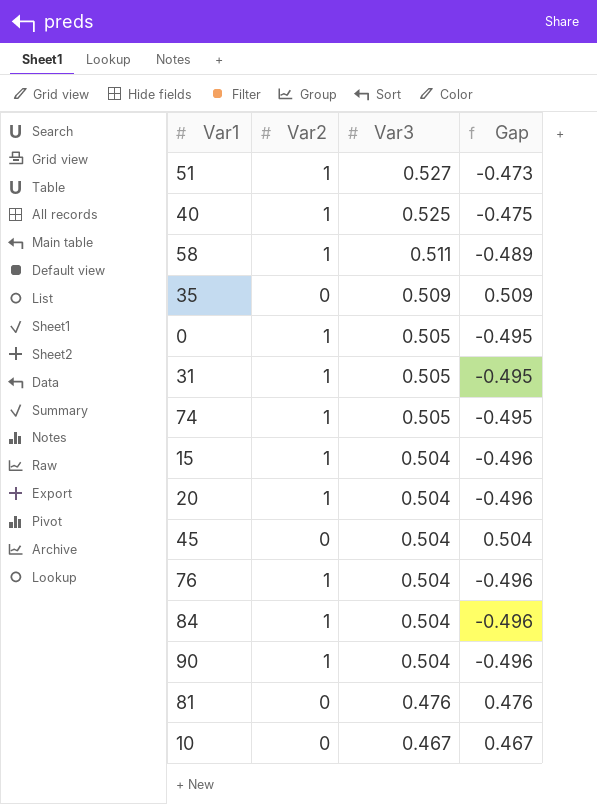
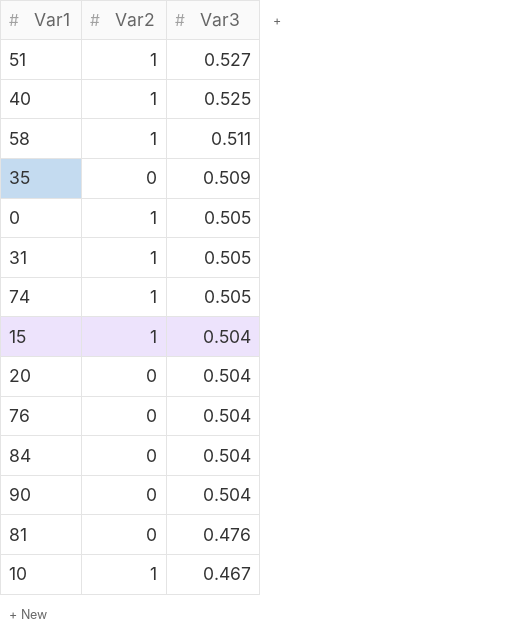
column Gap | formula: [Var3] - [Var2] -> none
row 45: 0 | 0.504 | 0.504 -> none
20 | Var2: 1 -> 0
76 | Var2: 1 -> 0
84 | Var2: 1 -> 0
90 | Var2: 1 -> 0
10 | Var2: 0 -> 1

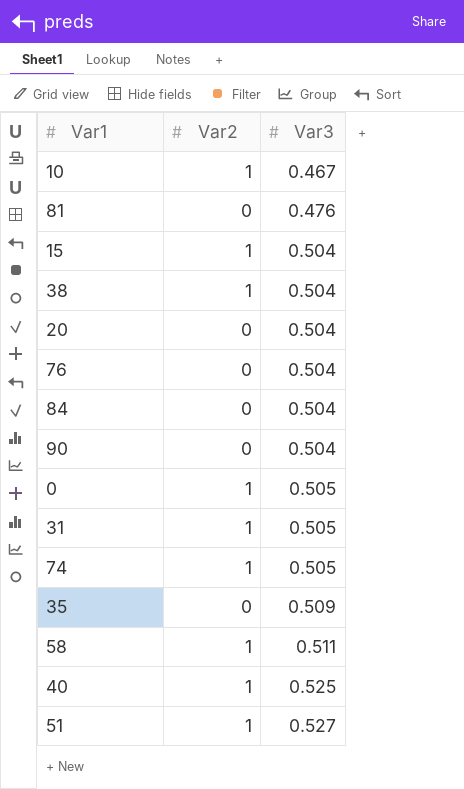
row order: Var3 descending -> Var3 ascending
row 38: none -> 1 | 0.504

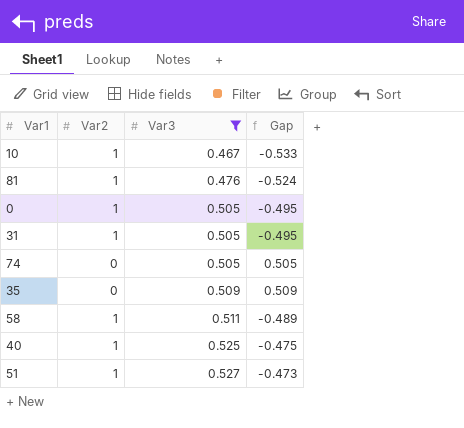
filter: none -> Var3 != 0.504
column Gap | formula: none -> [Var3] - [Var2]
81 | Var2: 0 -> 1
74 | Var2: 1 -> 0

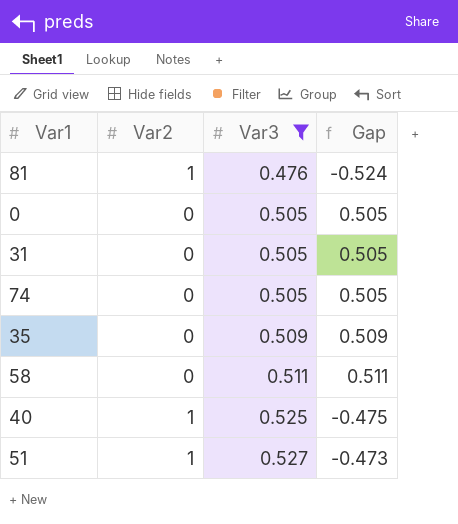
row 10: 1 | 0.467 | -0.533 -> none
0 | Var2: 1 -> 0
0 | Gap: -0.495 -> 0.505
31 | Var2: 1 -> 0
31 | Gap: -0.495 -> 0.505
58 | Var2: 1 -> 0
58 | Gap: -0.489 -> 0.511

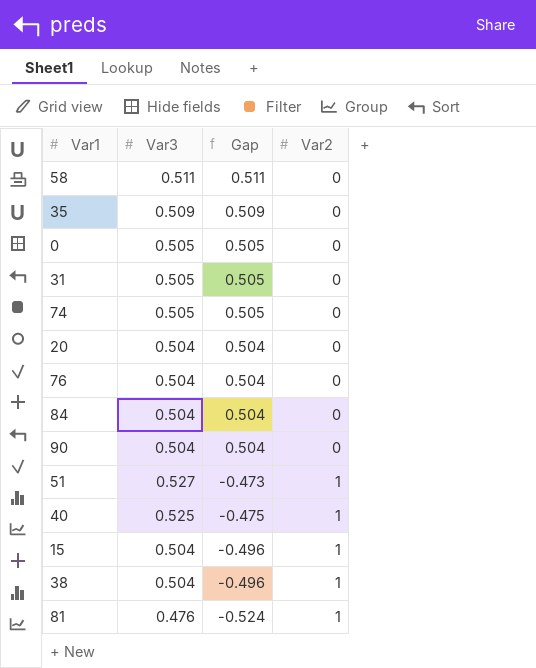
filter: Var3 != 0.504 -> none
row order: Var3 ascending -> Gap descending
column Var2 | position: 2 -> 4

